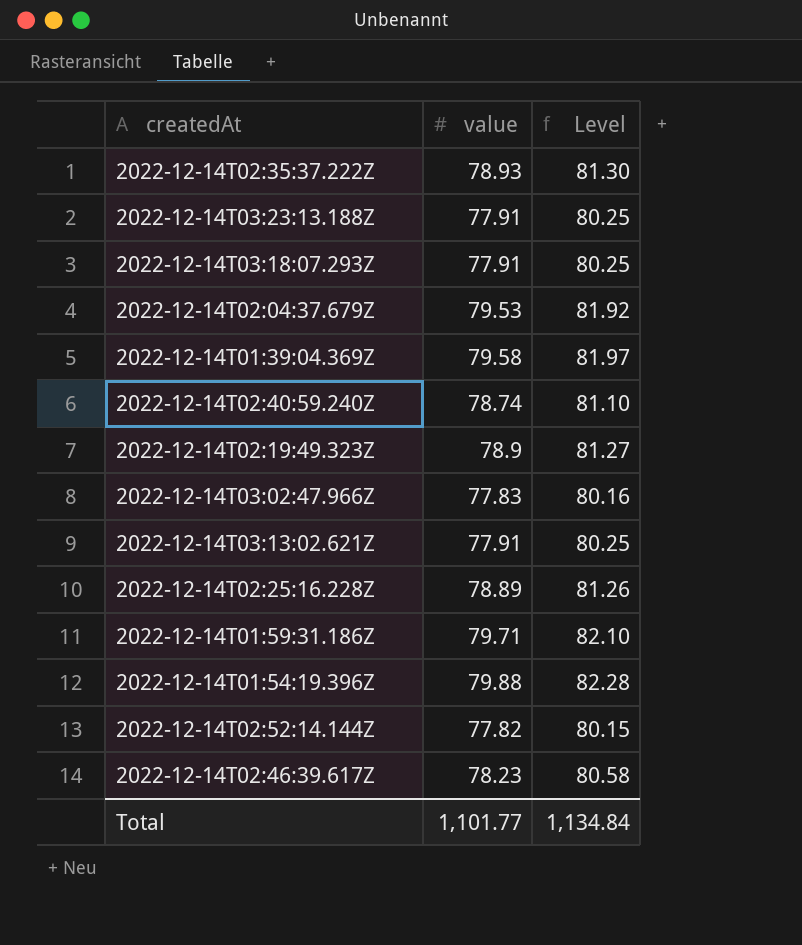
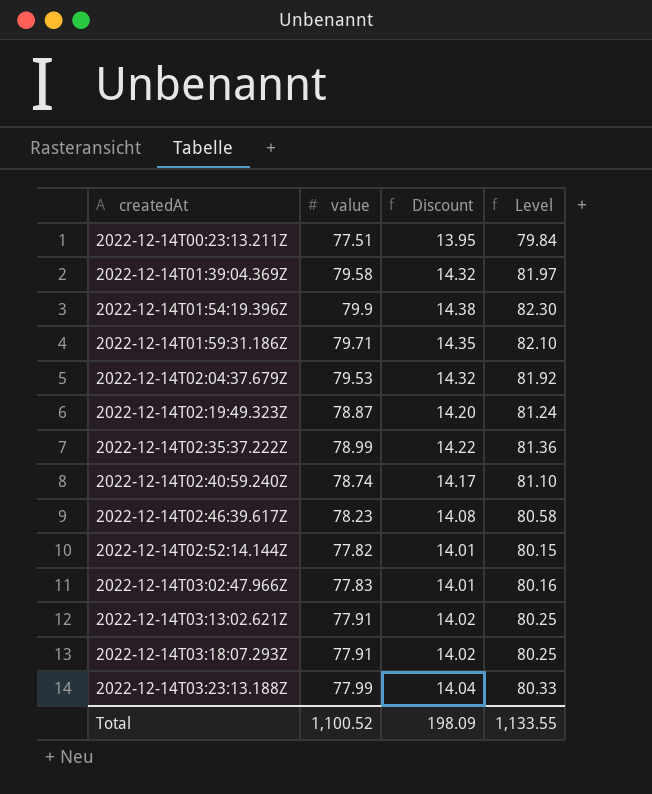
row order: none -> createdAt ascending
column Discount | formula: none -> [value] * 0.18
row 2022-12-14T02:25:16.228Z: 78.89 | 81.26 -> none
row 2022-12-14T00:23:13.211Z: none -> 77.51 | 13.95 | 79.84
2022-12-14T01:54:19.396Z | value: 79.88 -> 79.9
2022-12-14T01:54:19.396Z | Level: 82.28 -> 82.30
2022-12-14T02:19:49.323Z | value: 78.9 -> 78.87
2022-12-14T02:19:49.323Z | Level: 81.27 -> 81.24
2022-12-14T02:35:37.222Z | value: 78.93 -> 78.99
2022-12-14T02:35:37.222Z | Level: 81.30 -> 81.36
2022-12-14T03:23:13.188Z | value: 77.91 -> 77.99
2022-12-14T03:23:13.188Z | Level: 80.25 -> 80.33
Total | value: 1,101.77 -> 1,100.52
Total | Level: 1,134.84 -> 1,133.55

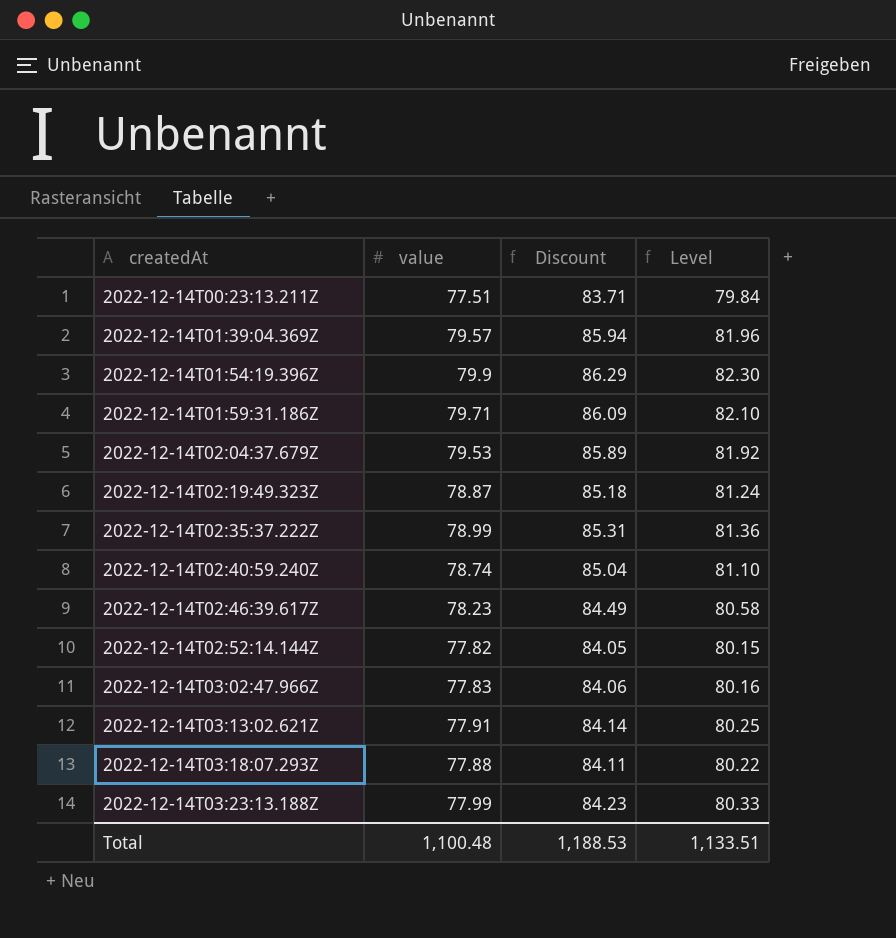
column Discount | formula: [value] * 0.18 -> [value] * 1.08
2022-12-14T01:39:04.369Z | value: 79.58 -> 79.57
2022-12-14T01:39:04.369Z | Level: 81.97 -> 81.96
2022-12-14T03:18:07.293Z | value: 77.91 -> 77.88
2022-12-14T03:18:07.293Z | Level: 80.25 -> 80.22
Total | value: 1,100.52 -> 1,100.48
Total | Discount: 198.09 -> 1,188.53
Total | Level: 1,133.55 -> 1,133.51

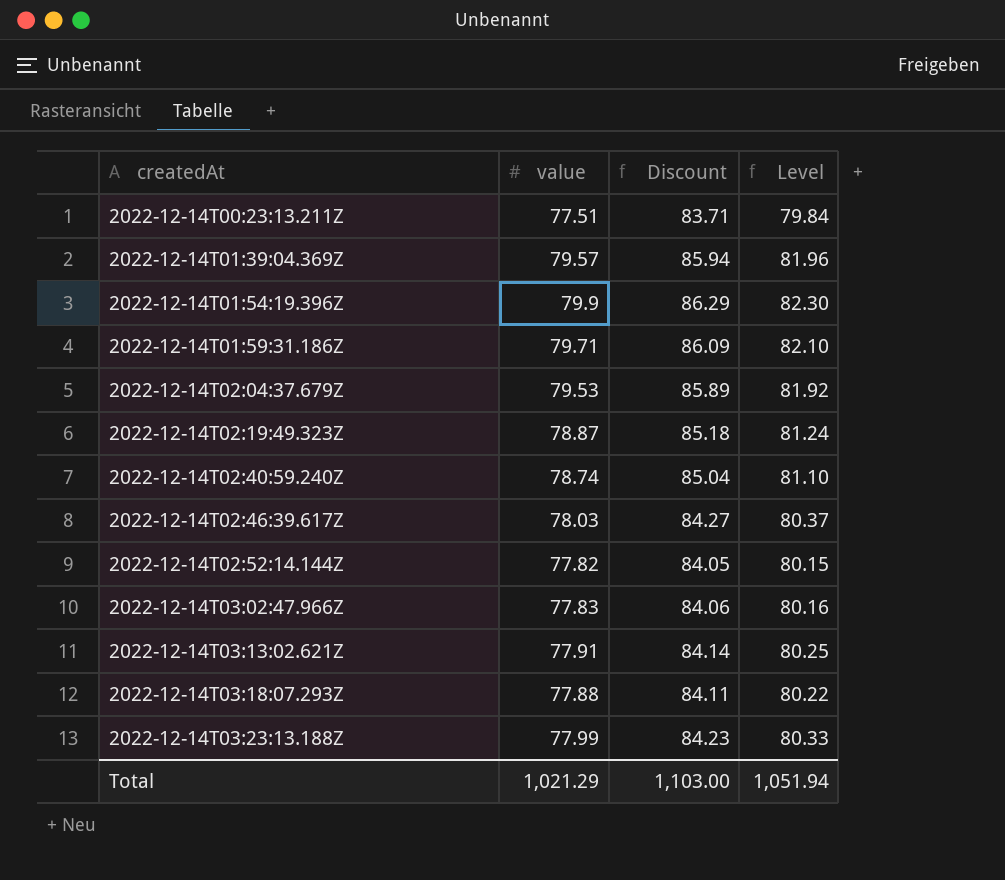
row 2022-12-14T02:35:37.222Z: 78.99 | 85.31 | 81.36 -> none
2022-12-14T02:46:39.617Z | value: 78.23 -> 78.03
2022-12-14T02:46:39.617Z | Discount: 84.49 -> 84.27
2022-12-14T02:46:39.617Z | Level: 80.58 -> 80.37
Total | value: 1,100.48 -> 1,021.29
Total | Discount: 1,188.53 -> 1,103.00
Total | Level: 1,133.51 -> 1,051.94

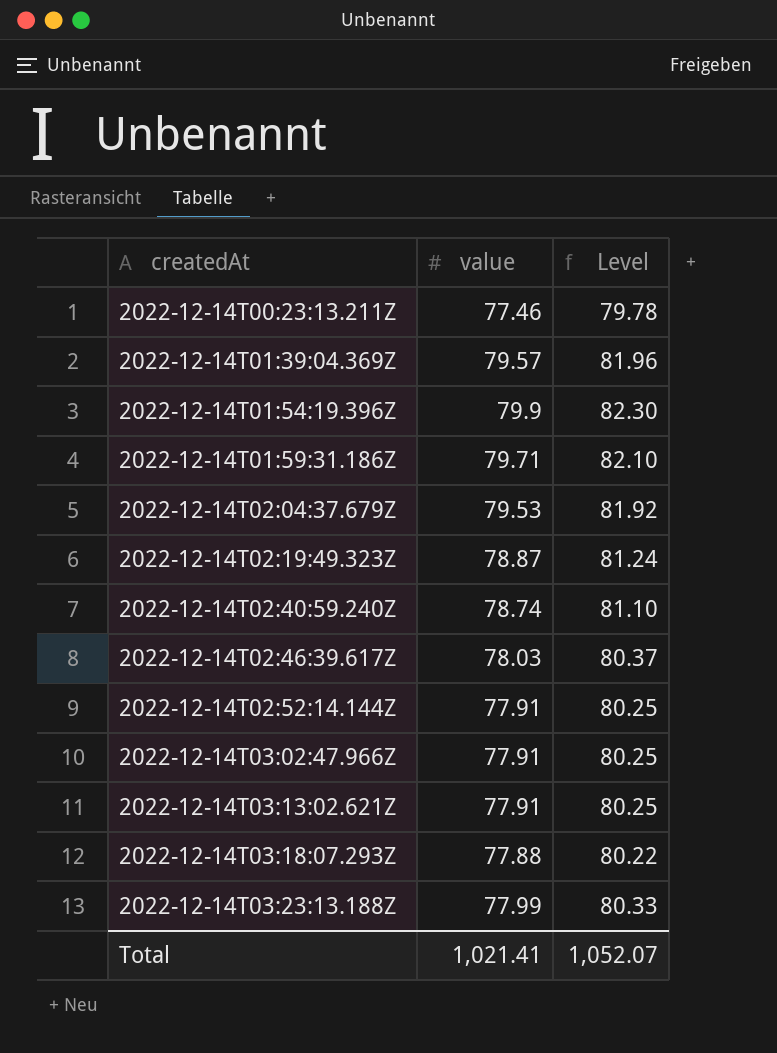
column Discount | formula: [value] * 1.08 -> none
2022-12-14T00:23:13.211Z | value: 77.51 -> 77.46
2022-12-14T00:23:13.211Z | Level: 79.84 -> 79.78
2022-12-14T02:52:14.144Z | value: 77.82 -> 77.91
2022-12-14T02:52:14.144Z | Level: 80.15 -> 80.25
2022-12-14T03:02:47.966Z | value: 77.83 -> 77.91
2022-12-14T03:02:47.966Z | Level: 80.16 -> 80.25
Total | value: 1,021.29 -> 1,021.41
Total | Level: 1,051.94 -> 1,052.07

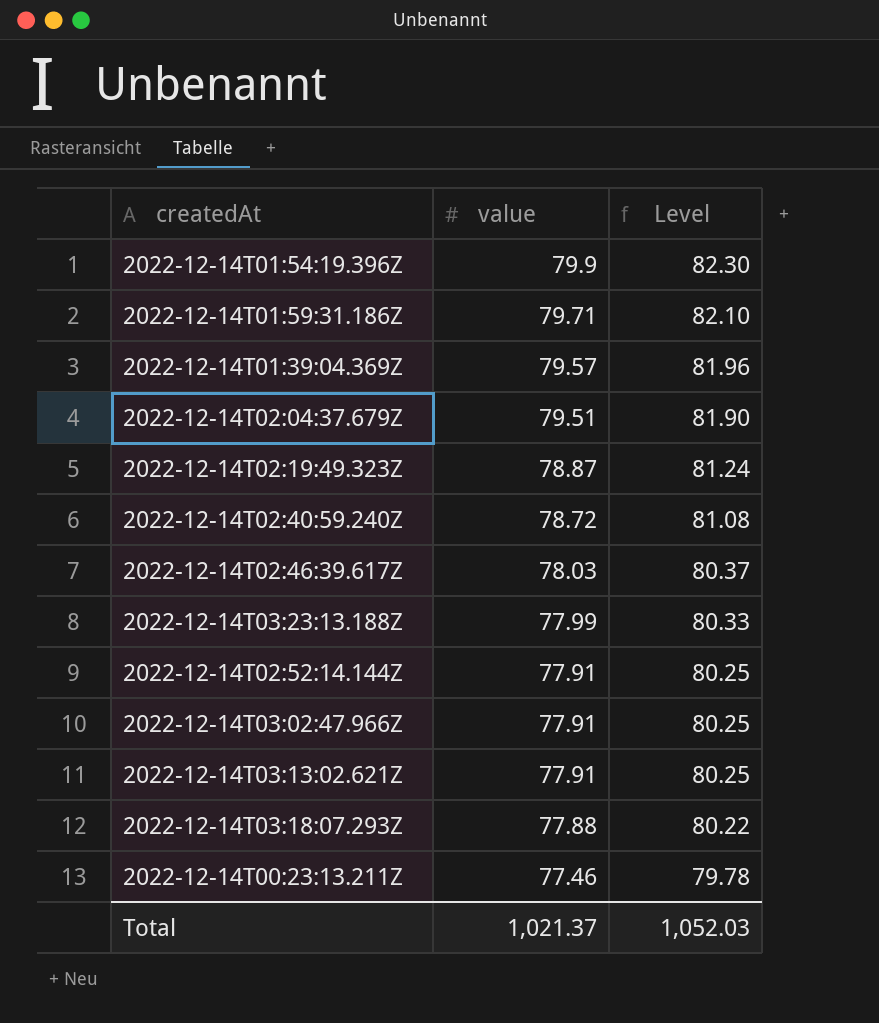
row order: createdAt ascending -> value descending
2022-12-14T02:04:37.679Z | value: 79.53 -> 79.51
2022-12-14T02:04:37.679Z | Level: 81.92 -> 81.90
2022-12-14T02:40:59.240Z | value: 78.74 -> 78.72
2022-12-14T02:40:59.240Z | Level: 81.10 -> 81.08
Total | value: 1,021.41 -> 1,021.37
Total | Level: 1,052.07 -> 1,052.03

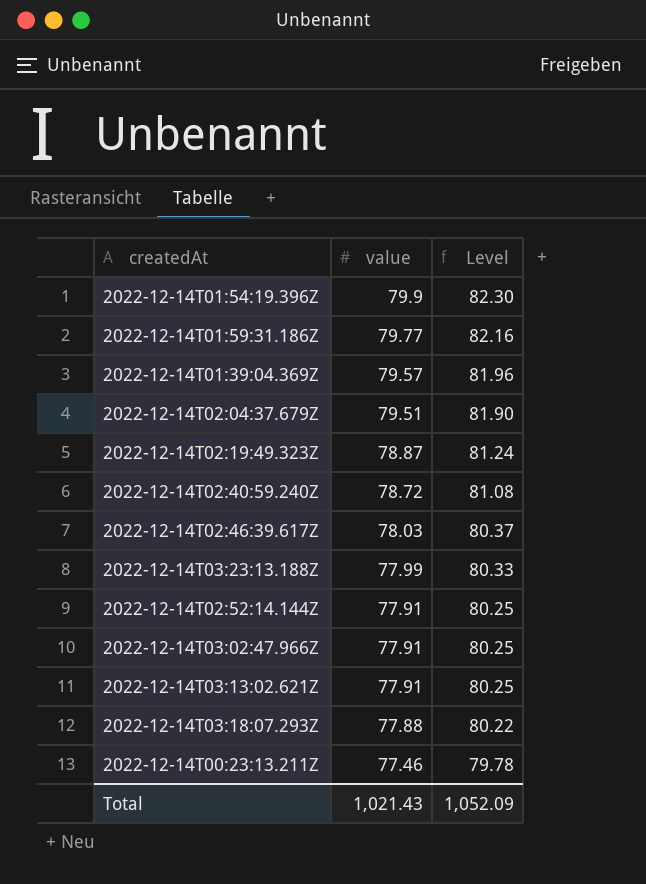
2022-12-14T01:59:31.186Z | value: 79.71 -> 79.77
2022-12-14T01:59:31.186Z | Level: 82.10 -> 82.16
Total | value: 1,021.37 -> 1,021.43
Total | Level: 1,052.03 -> 1,052.09

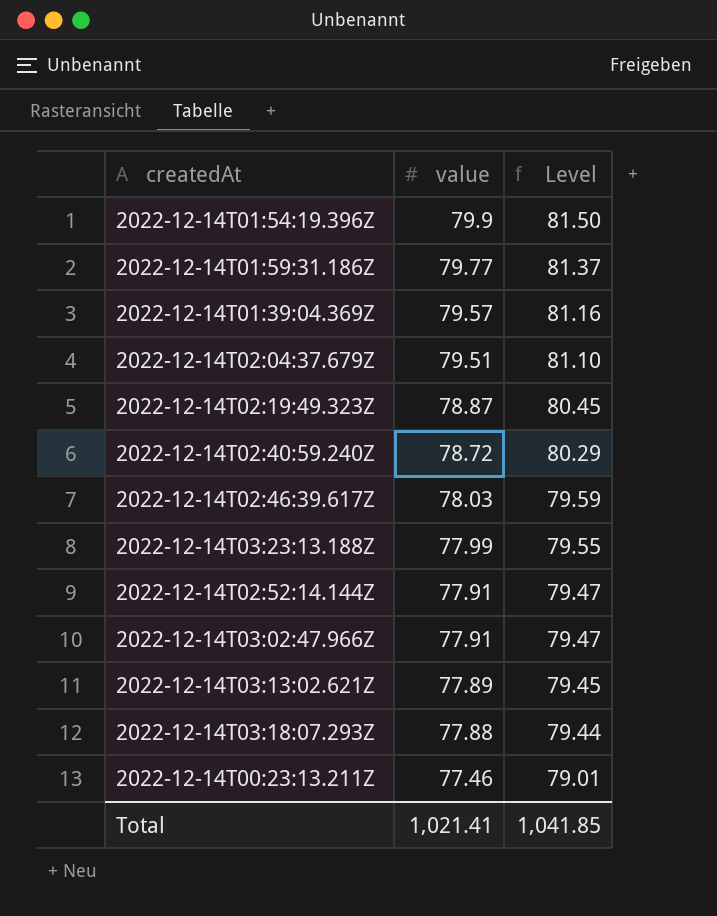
column Level | formula: [value] * 1.03 -> [value] * 1.02
2022-12-14T03:13:02.621Z | value: 77.91 -> 77.89
Total | value: 1,021.43 -> 1,021.41
Total | Level: 1,052.09 -> 1,041.85

